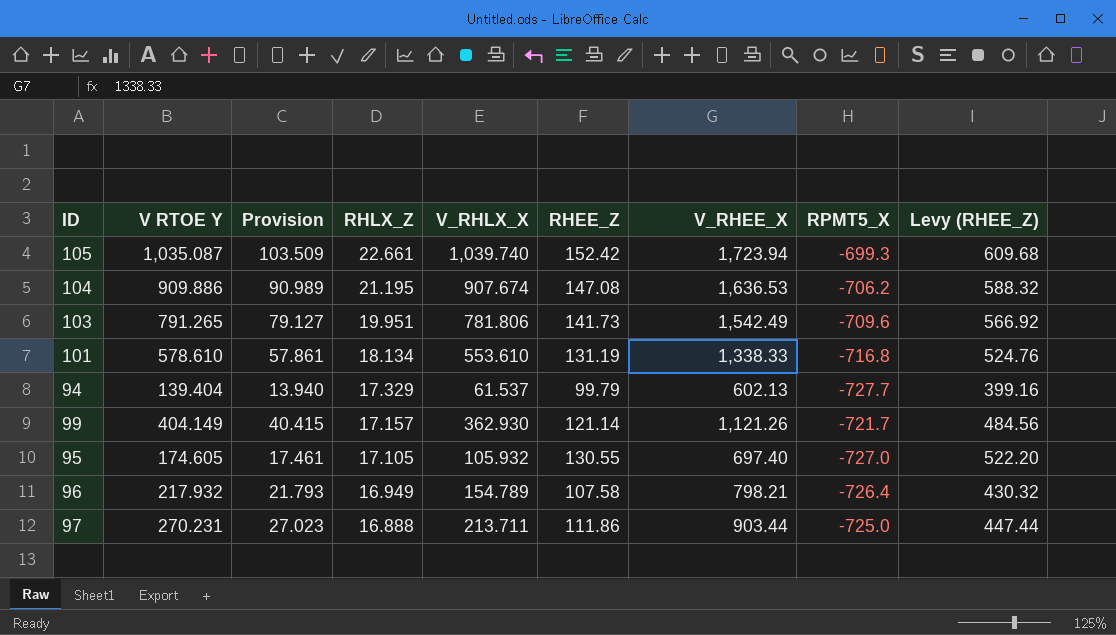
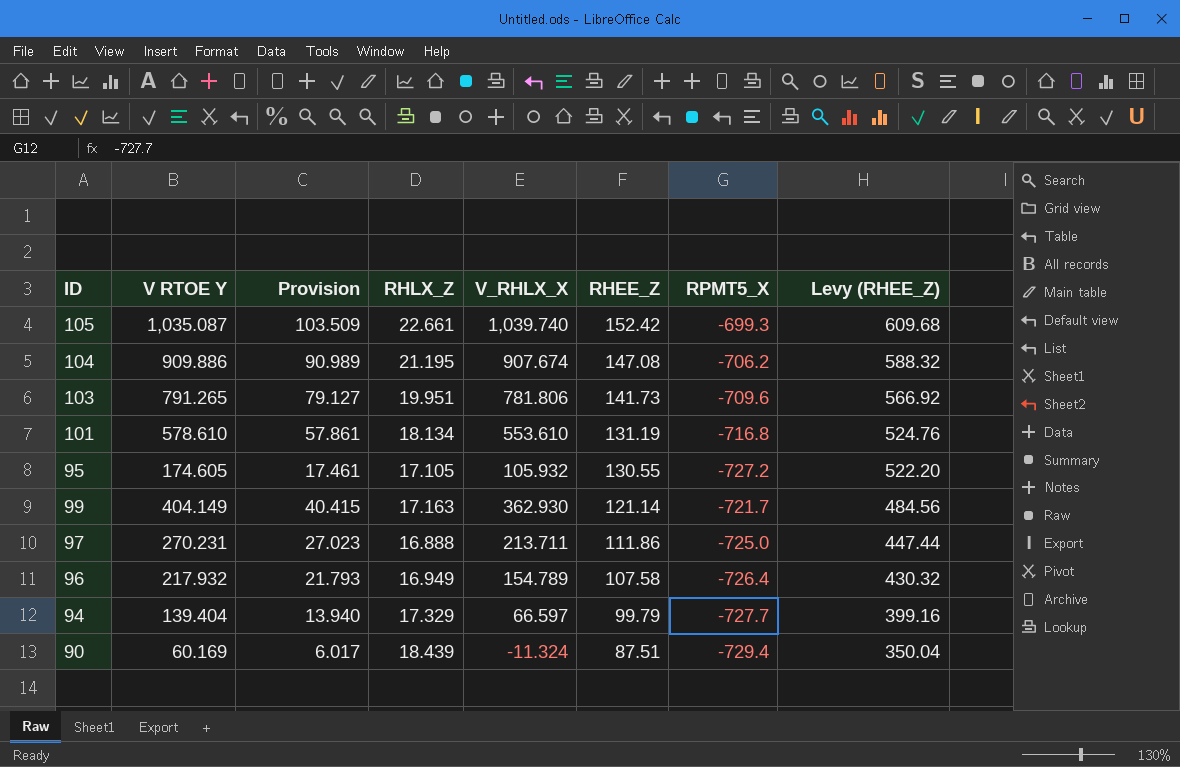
row order: RHLX_Z descending -> RHEE_Z descending
column V_RHEE_X | position: 7 -> none
95 | RPMT5_X: -727.0 -> -727.2
99 | RHLX_Z: 17.157 -> 17.163
94 | V_RHLX_X: 61.537 -> 66.597
row 90: none -> 60.169 | 6.017 | 18.439 | -11.324 | 87.51 | -729.4 | 350.04

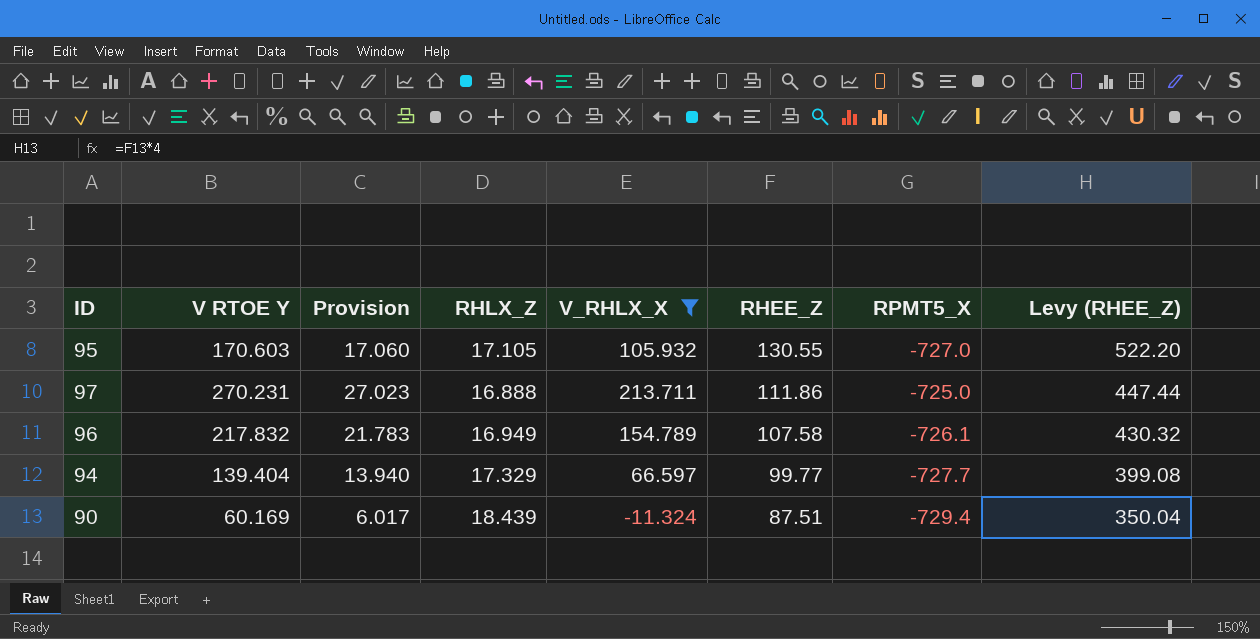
filter: none -> V_RHLX_X <= 213.711
95 | V RTOE Y: 174.605 -> 170.603
95 | Provision: 17.461 -> 17.060
95 | RPMT5_X: -727.2 -> -727.0
96 | V RTOE Y: 217.932 -> 217.832
96 | Provision: 21.793 -> 21.783
96 | RPMT5_X: -726.4 -> -726.1
94 | RHEE_Z: 99.79 -> 99.77
94 | Levy (RHEE_Z): 399.16 -> 399.08

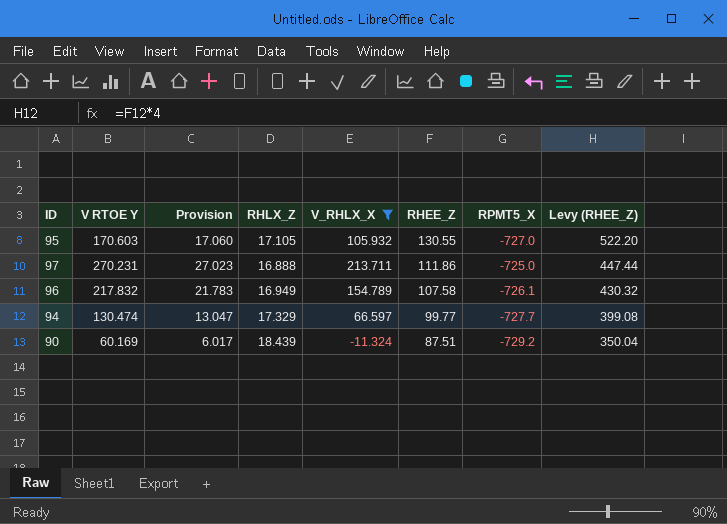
94 | V RTOE Y: 139.404 -> 130.474
94 | Provision: 13.940 -> 13.047
90 | RPMT5_X: -729.4 -> -729.2

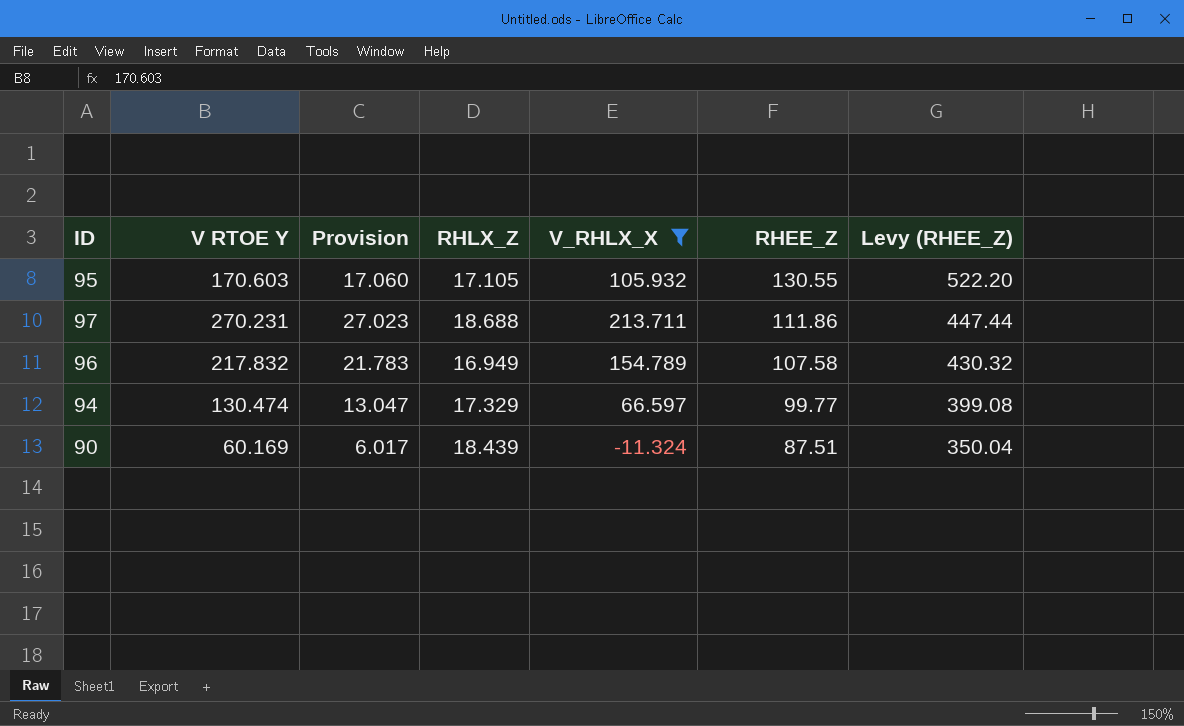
column RPMT5_X | position: 7 -> none
97 | RHLX_Z: 16.888 -> 18.688

